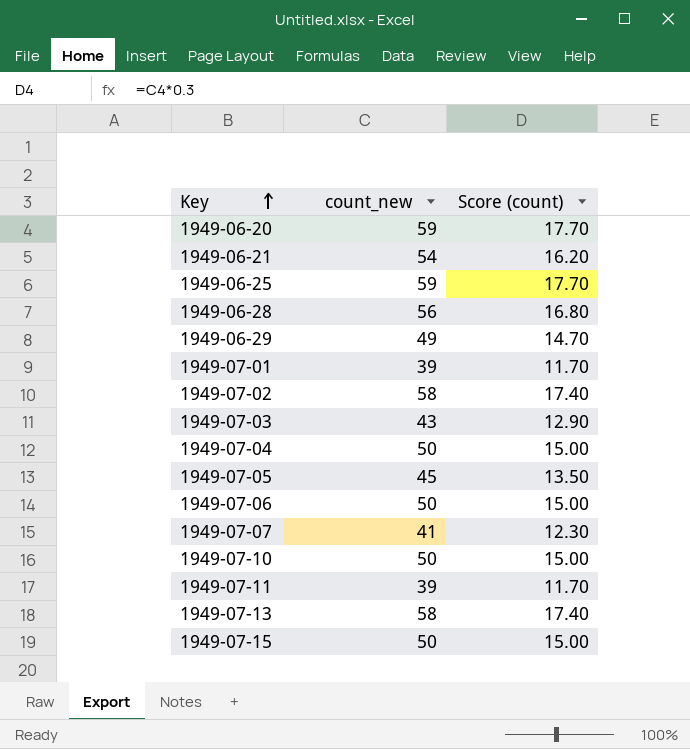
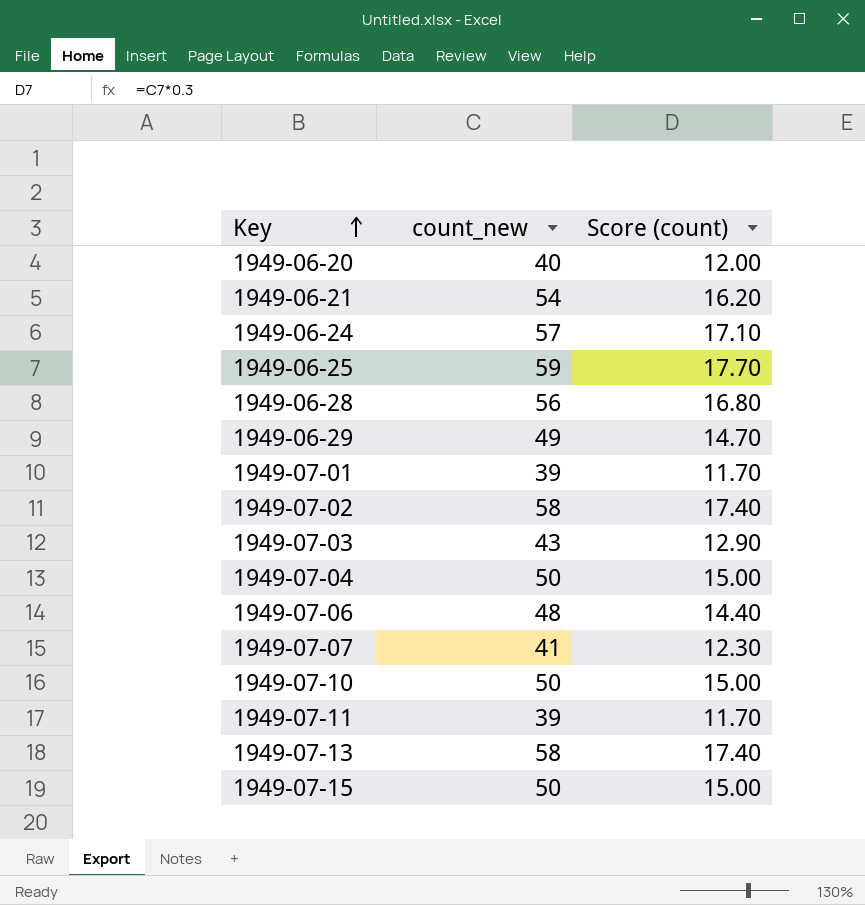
row 1949-07-05: 45 | 13.50 -> none
1949-06-20 | count_new: 59 -> 40
1949-06-20 | Score (count): 17.70 -> 12.00
row 1949-06-24: none -> 57 | 17.10
1949-07-06 | count_new: 50 -> 48
1949-07-06 | Score (count): 15.00 -> 14.40

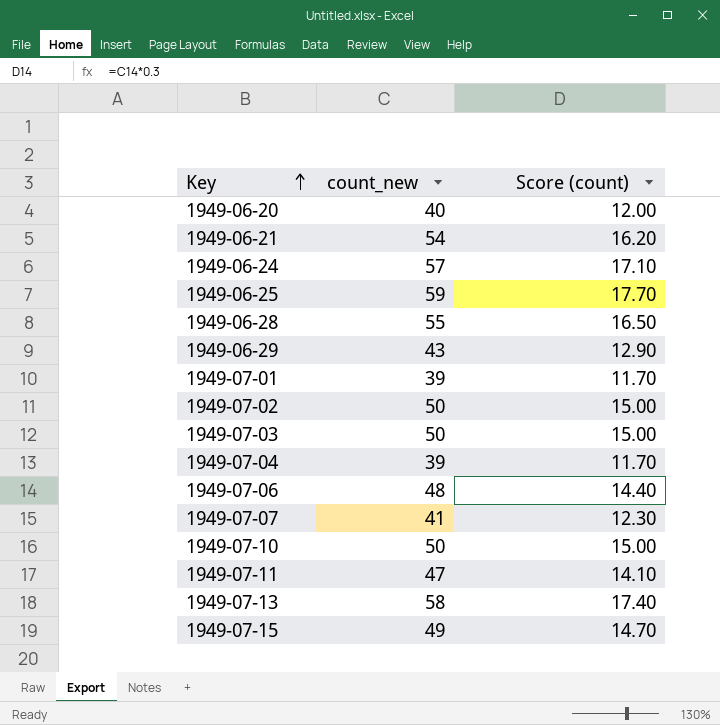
1949-06-28 | count_new: 56 -> 55
1949-06-28 | Score (count): 16.80 -> 16.50
1949-06-29 | count_new: 49 -> 43
1949-06-29 | Score (count): 14.70 -> 12.90
1949-07-02 | count_new: 58 -> 50
1949-07-02 | Score (count): 17.40 -> 15.00
1949-07-03 | count_new: 43 -> 50
1949-07-03 | Score (count): 12.90 -> 15.00
1949-07-04 | count_new: 50 -> 39
1949-07-04 | Score (count): 15.00 -> 11.70
1949-07-11 | count_new: 39 -> 47
1949-07-11 | Score (count): 11.70 -> 14.10
1949-07-15 | count_new: 50 -> 49
1949-07-15 | Score (count): 15.00 -> 14.70

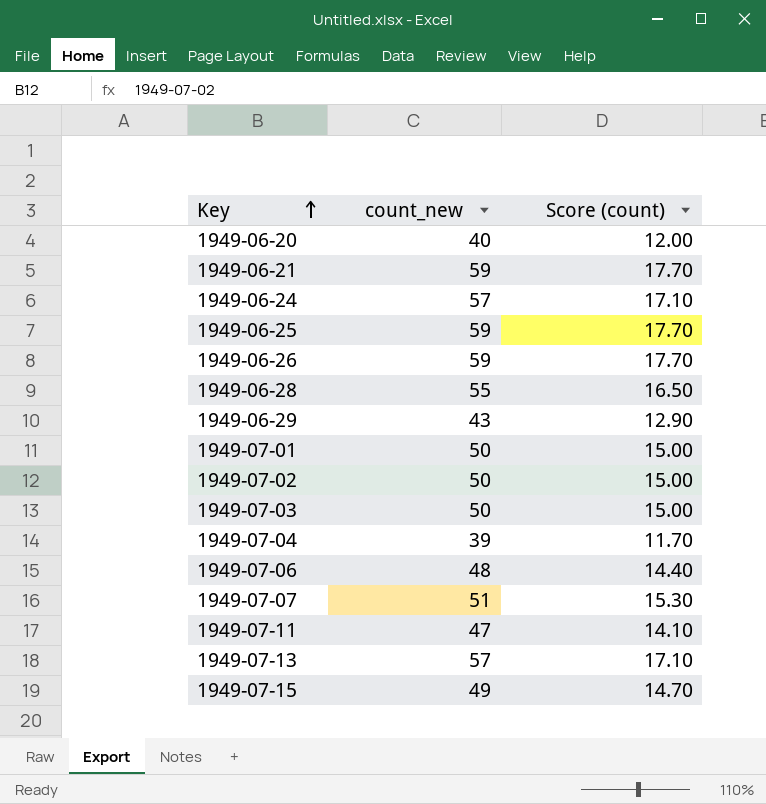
row 1949-07-10: 50 | 15.00 -> none
1949-06-21 | count_new: 54 -> 59
1949-06-21 | Score (count): 16.20 -> 17.70
row 1949-06-26: none -> 59 | 17.70
1949-07-01 | count_new: 39 -> 50
1949-07-01 | Score (count): 11.70 -> 15.00
1949-07-07 | count_new: 41 -> 51
1949-07-07 | Score (count): 12.30 -> 15.30
1949-07-13 | count_new: 58 -> 57
1949-07-13 | Score (count): 17.40 -> 17.10

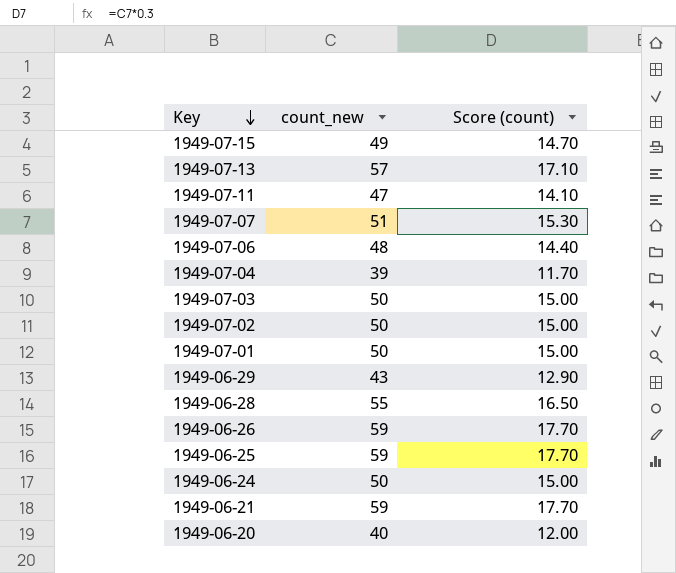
row order: Key ascending -> Key descending
1949-06-24 | count_new: 57 -> 50
1949-06-24 | Score (count): 17.10 -> 15.00

